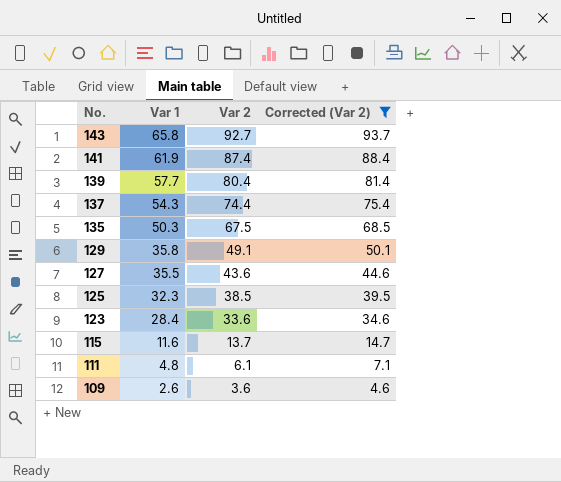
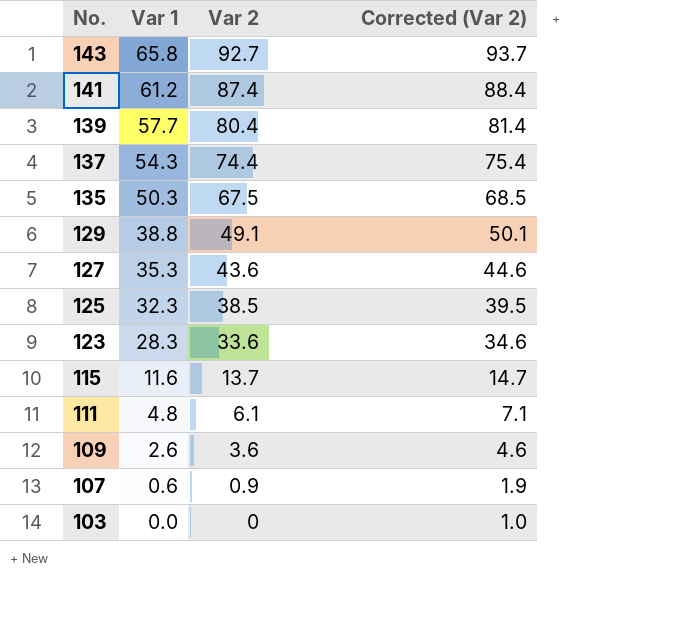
filter: Corrected (Var 2) >= 4.6 -> none
141 | Var 1: 61.9 -> 61.2
129 | Var 1: 35.8 -> 38.8
127 | Var 1: 35.5 -> 35.3
123 | Var 1: 28.4 -> 28.3

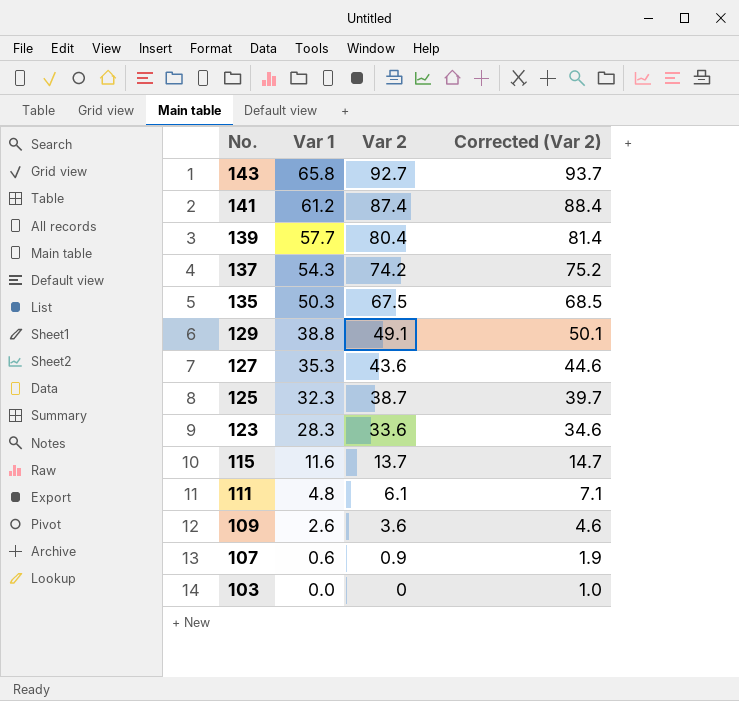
137 | Var 2: 74.4 -> 74.2
137 | Corrected (Var 2): 75.4 -> 75.2
125 | Var 2: 38.5 -> 38.7
125 | Corrected (Var 2): 39.5 -> 39.7

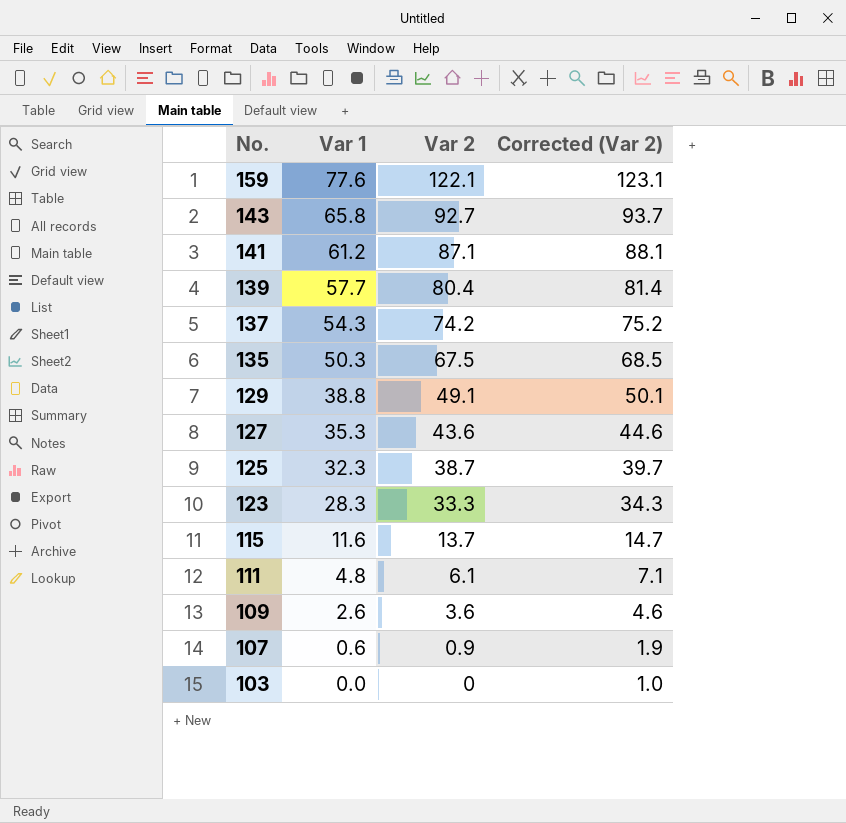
row 159: none -> 77.6 | 122.1 | 123.1
141 | Var 2: 87.4 -> 87.1
141 | Corrected (Var 2): 88.4 -> 88.1
123 | Var 2: 33.6 -> 33.3
123 | Corrected (Var 2): 34.6 -> 34.3

